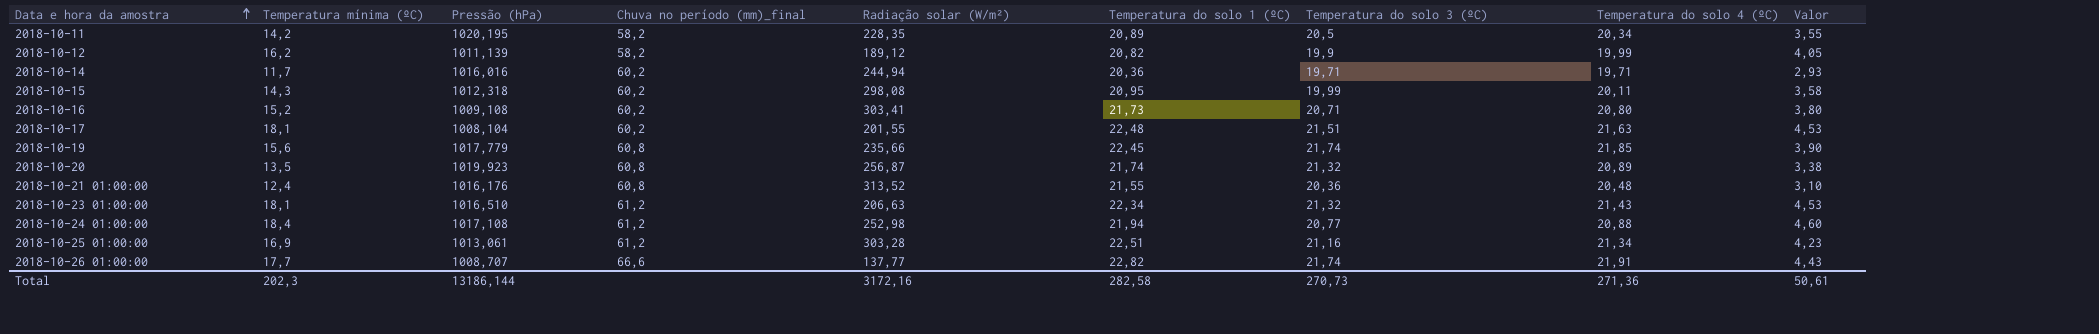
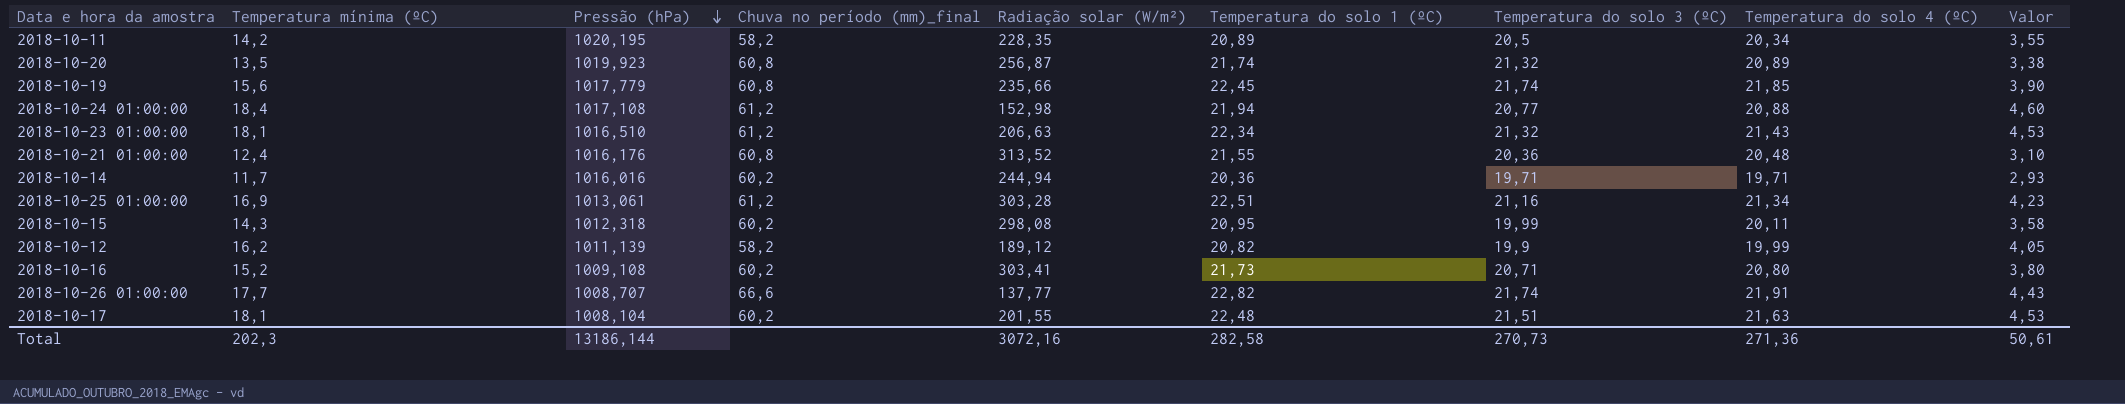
row order: Data e hora da amostra ascending -> Pressão (hPa) descending
2018-10-24 01:00:00 | Radiação solar (W/m²): 252,98 -> 152,98
Total | Radiação solar (W/m²): 3172,16 -> 3072,16

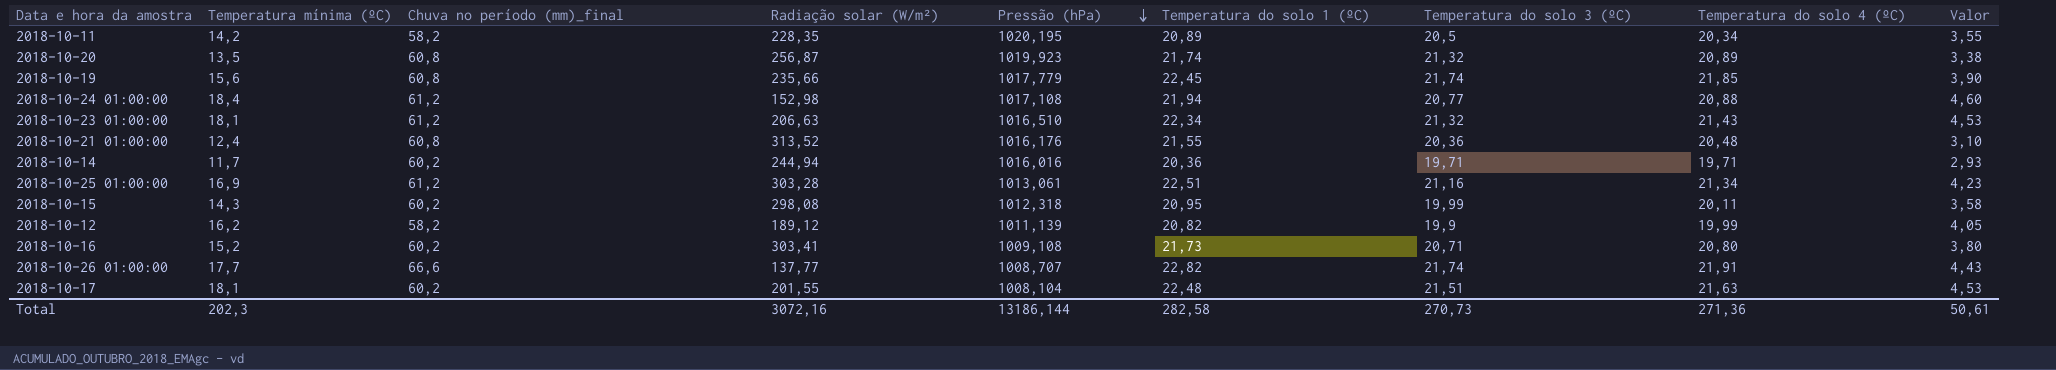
column Pressão (hPa) | position: 3 -> 5

